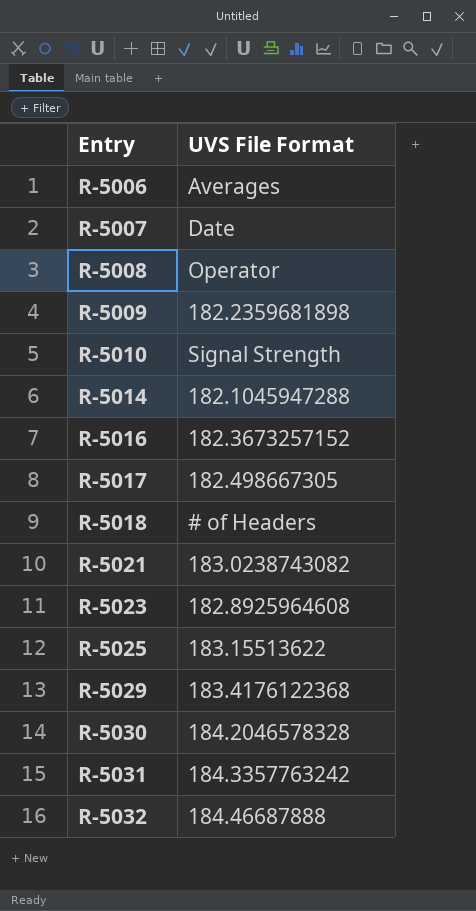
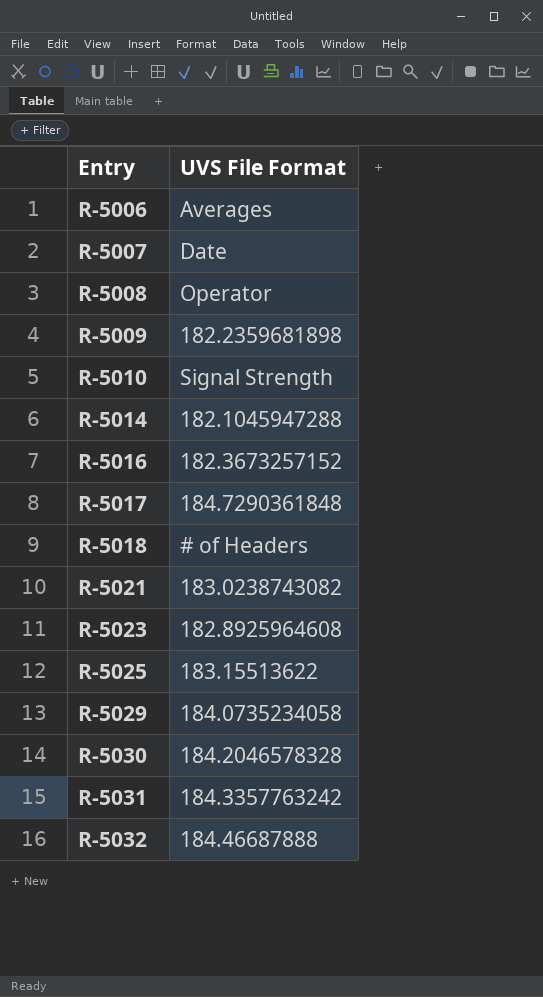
R-5017 | UVS File Format: 182.498667305 -> 184.7290361848
R-5029 | UVS File Format: 183.4176122368 -> 184.0735234058

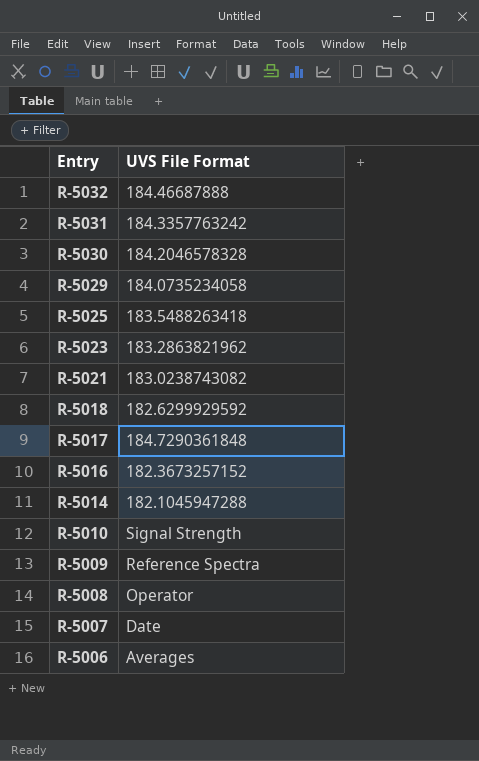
row order: Entry ascending -> Entry descending
R-5025 | UVS File Format: 183.15513622 -> 183.5488263418
R-5023 | UVS File Format: 182.8925964608 -> 183.2863821962
R-5018 | UVS File Format: # of Headers -> 182.6299929592
R-5009 | UVS File Format: 182.2359681898 -> Reference Spectra

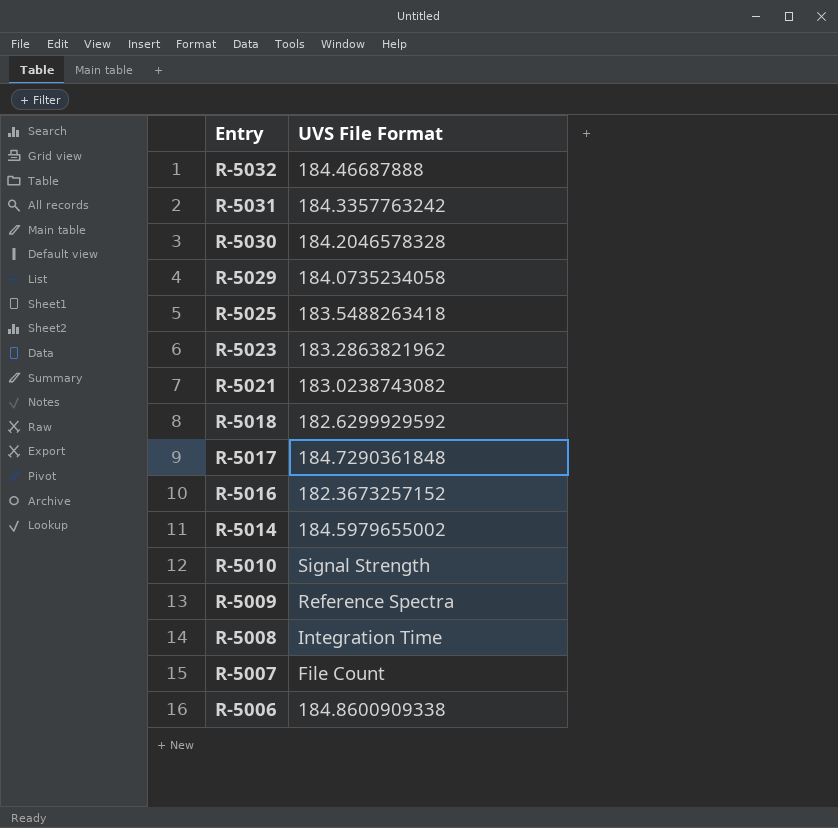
R-5014 | UVS File Format: 182.1045947288 -> 184.5979655002
R-5008 | UVS File Format: Operator -> Integration Time
R-5007 | UVS File Format: Date -> File Count
R-5006 | UVS File Format: Averages -> 184.8600909338

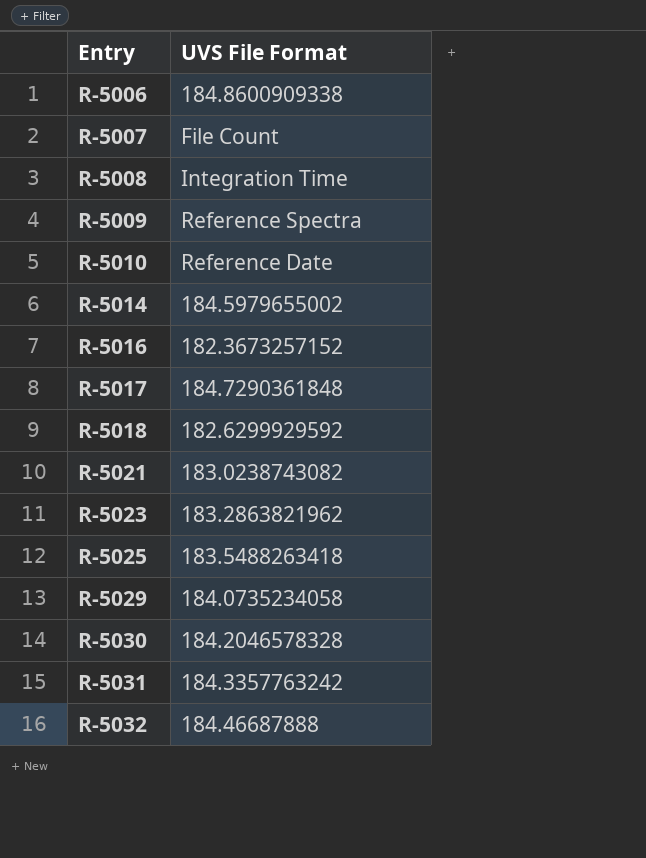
row order: Entry descending -> Entry ascending
R-5010 | UVS File Format: Signal Strength -> Reference Date

